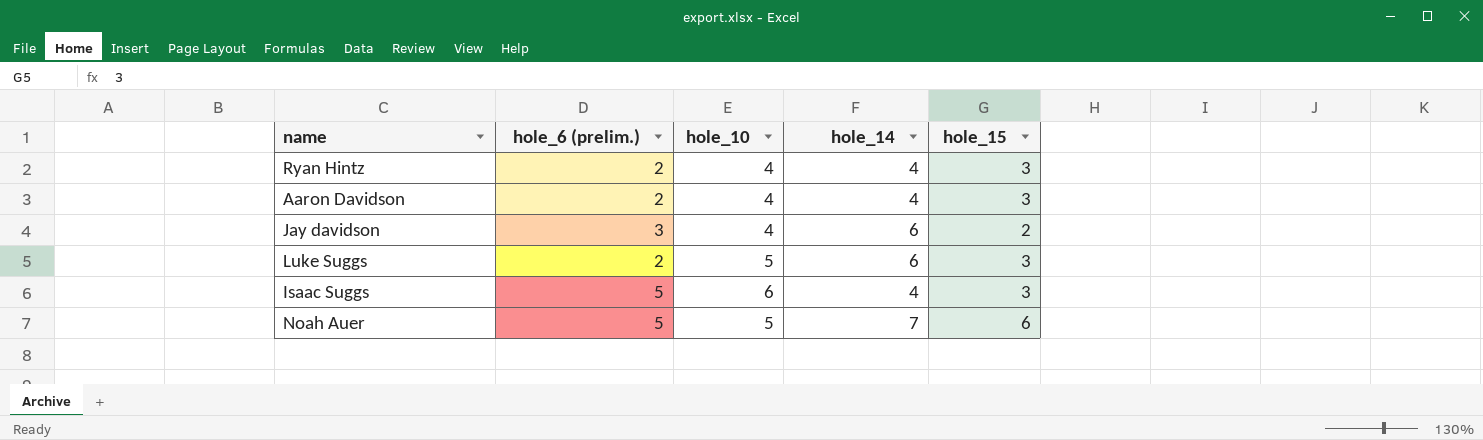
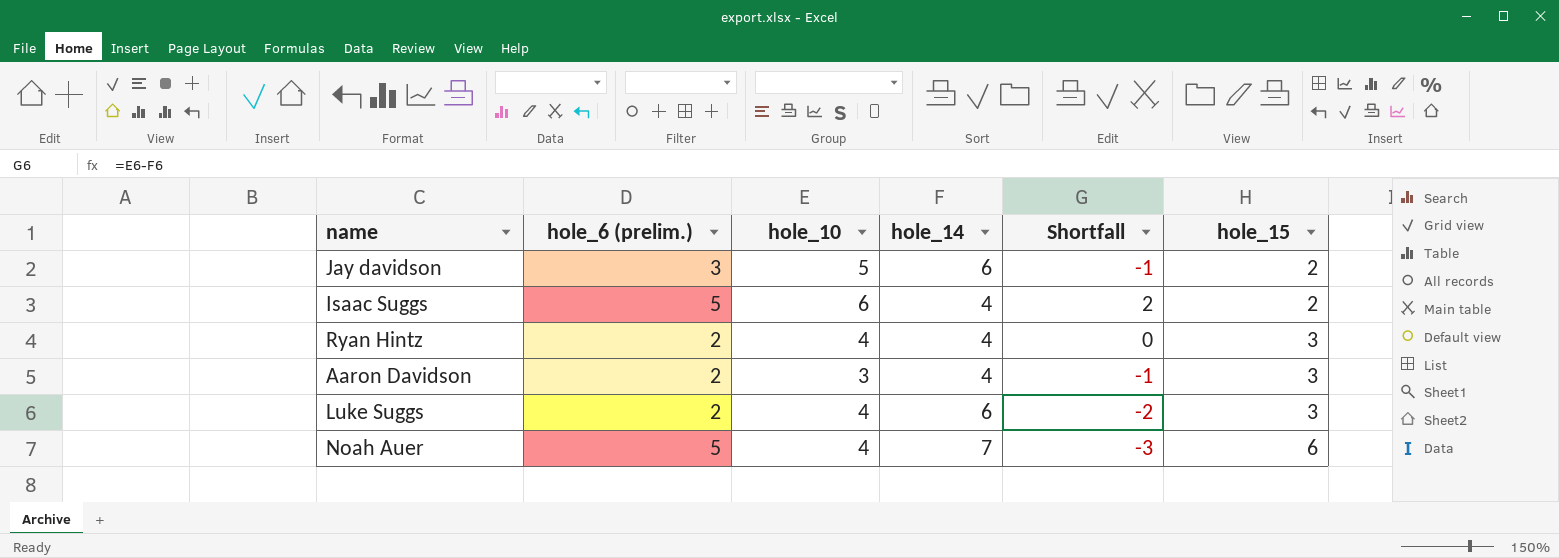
row order: none -> hole_15 ascending
column Shortfall | formula: none -> [hole_10] - [hole_14]
Jay davidson | hole_10: 4 -> 5
Isaac Suggs | hole_15: 3 -> 2
Aaron Davidson | hole_10: 4 -> 3
Luke Suggs | hole_10: 5 -> 4
Noah Auer | hole_10: 5 -> 4

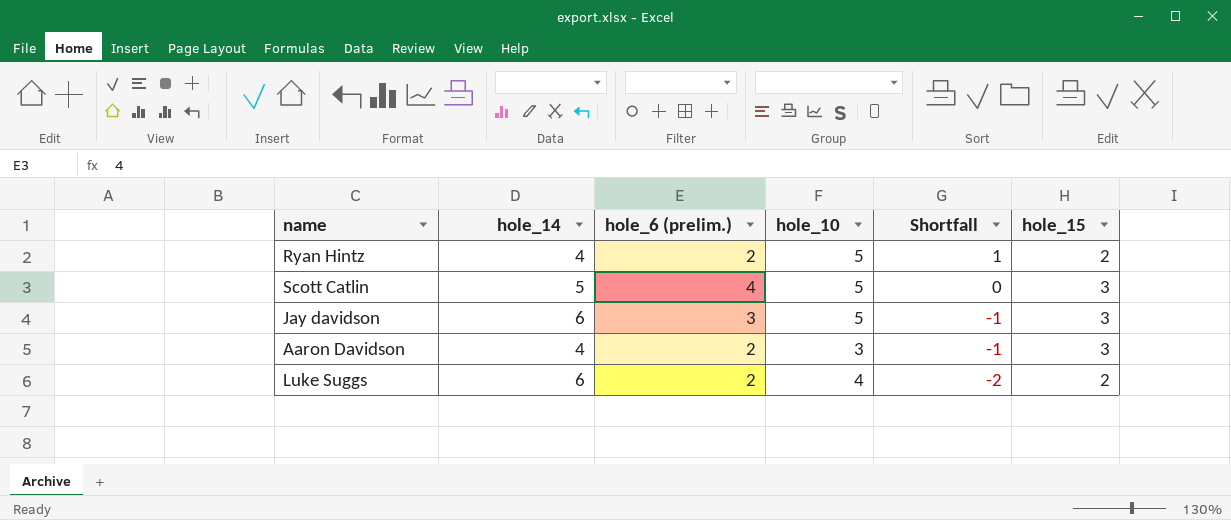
row order: hole_15 ascending -> Shortfall descending
column hole_14 | position: 4 -> 2
row Isaac Suggs: 5 | 6 | 4 | 2 | 2 -> none
row Noah Auer: 5 | 4 | 7 | -3 | 6 -> none
Ryan Hintz | hole_10: 4 -> 5
Ryan Hintz | Shortfall: 0 -> 1
Ryan Hintz | hole_15: 3 -> 2
row Scott Catlin: none -> 5 | 4 | 5 | 0 | 3
Jay davidson | hole_15: 2 -> 3
Luke Suggs | hole_15: 3 -> 2

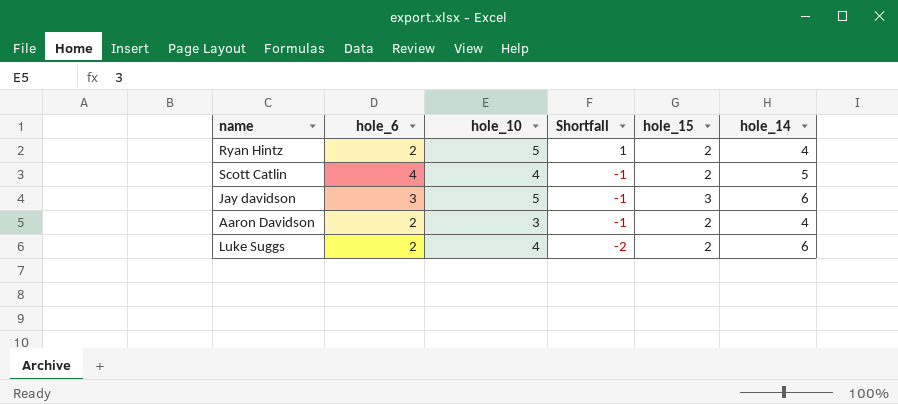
column name: hole_6 (prelim.) -> hole_6
column hole_14 | position: 2 -> 6
Scott Catlin | hole_10: 5 -> 4
Scott Catlin | Shortfall: 0 -> -1
Scott Catlin | hole_15: 3 -> 2
Aaron Davidson | hole_15: 3 -> 2

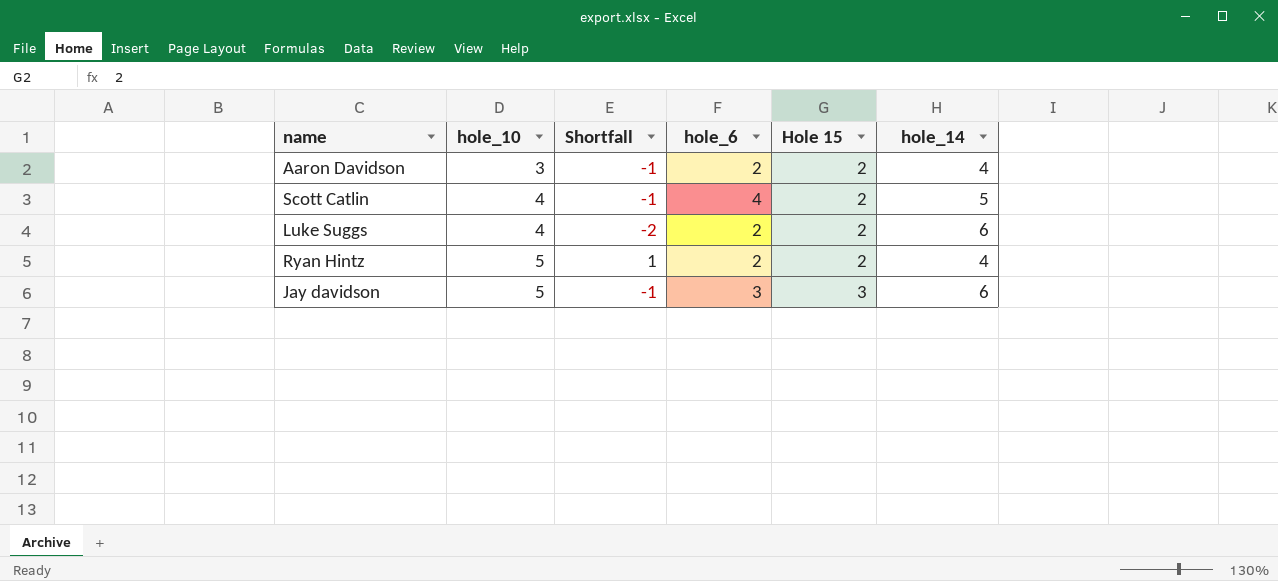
row order: Shortfall descending -> hole_10 ascending
column hole_6 | position: 2 -> 4
column name: hole_15 -> Hole 15

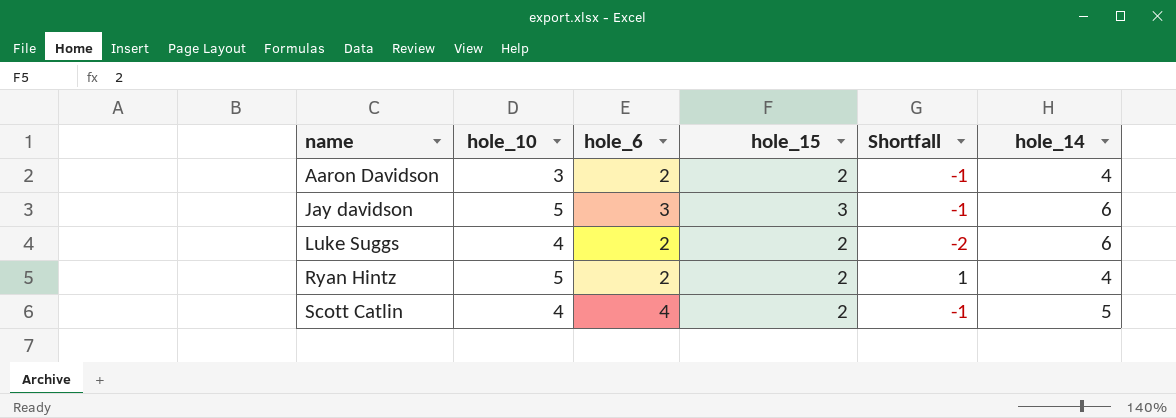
row order: hole_10 ascending -> name ascending
column name: Hole 15 -> hole_15
column Shortfall | position: 3 -> 5

